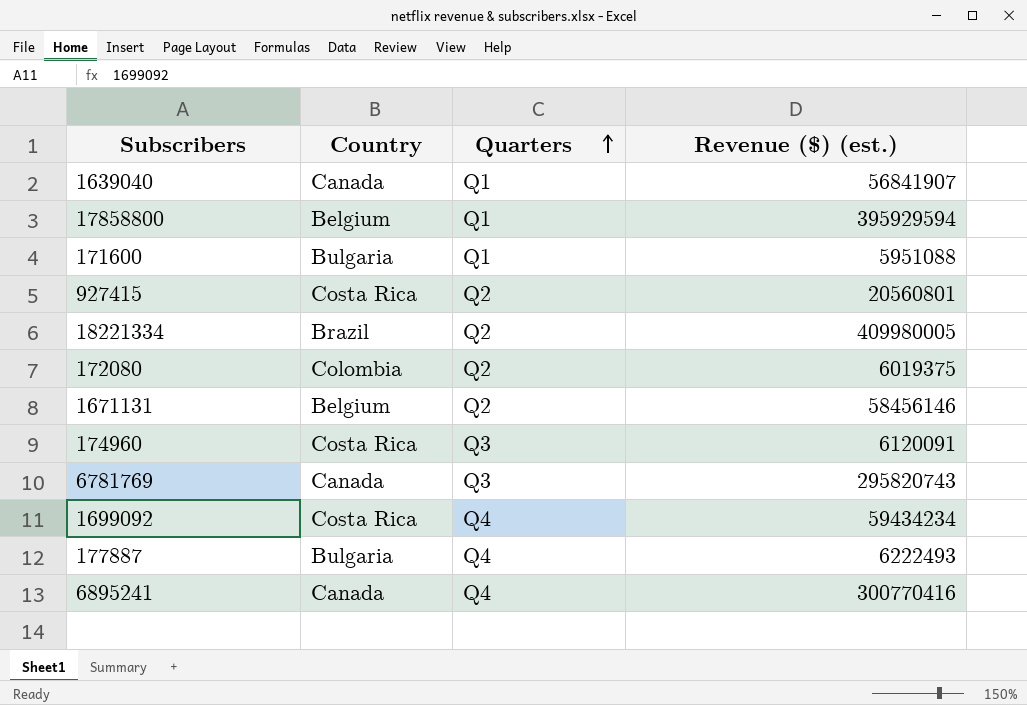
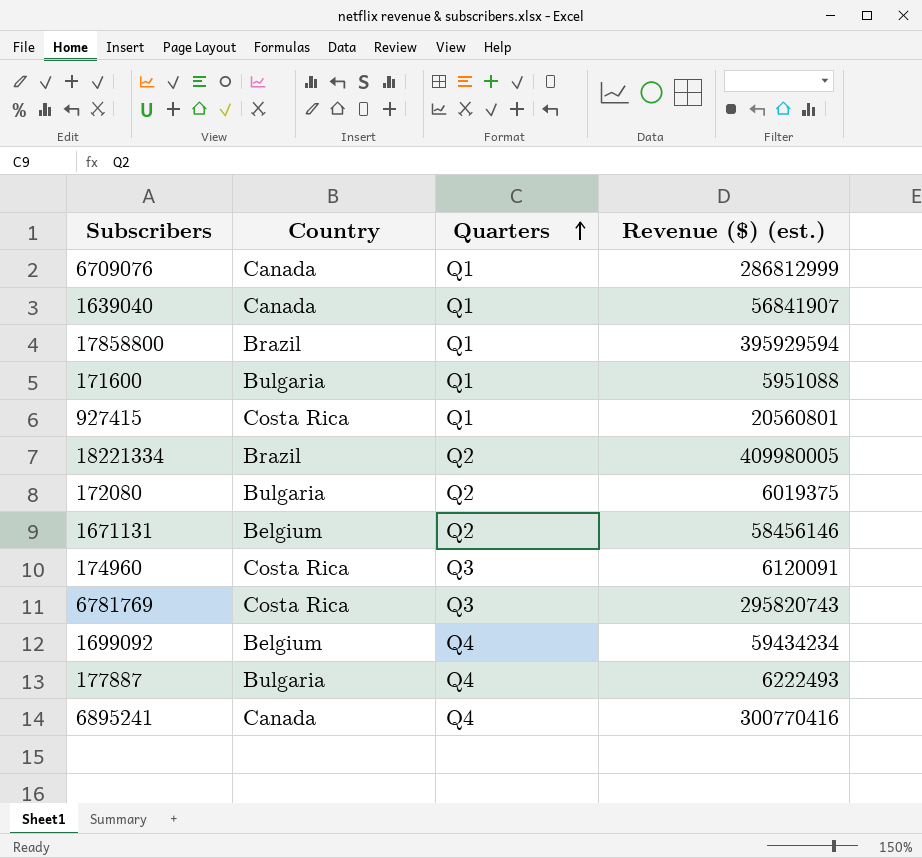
row 6709076: none -> Canada | Q1 | 286812999
17858800 | Country: Belgium -> Brazil
927415 | Quarters: Q2 -> Q1
172080 | Country: Colombia -> Bulgaria
6781769 | Country: Canada -> Costa Rica
1699092 | Country: Costa Rica -> Belgium

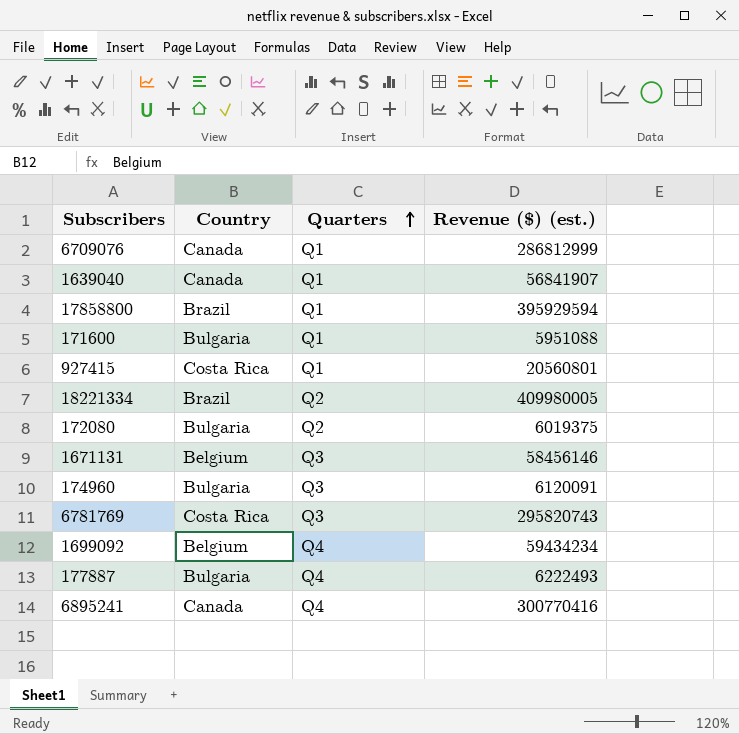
1671131 | Quarters: Q2 -> Q3
174960 | Country: Costa Rica -> Bulgaria

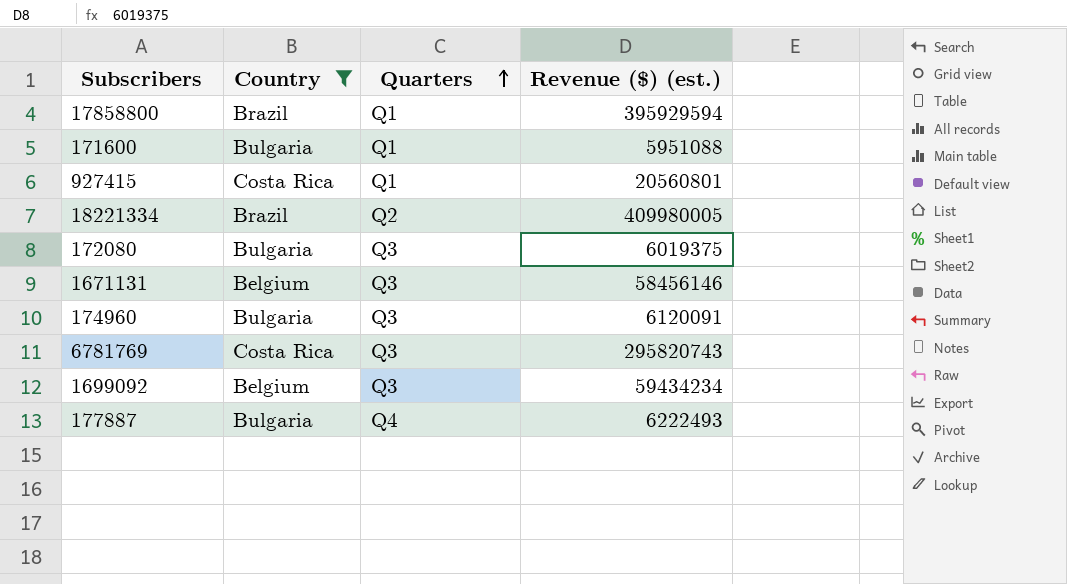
filter: none -> Country != Canada
172080 | Quarters: Q2 -> Q3
1699092 | Quarters: Q4 -> Q3

